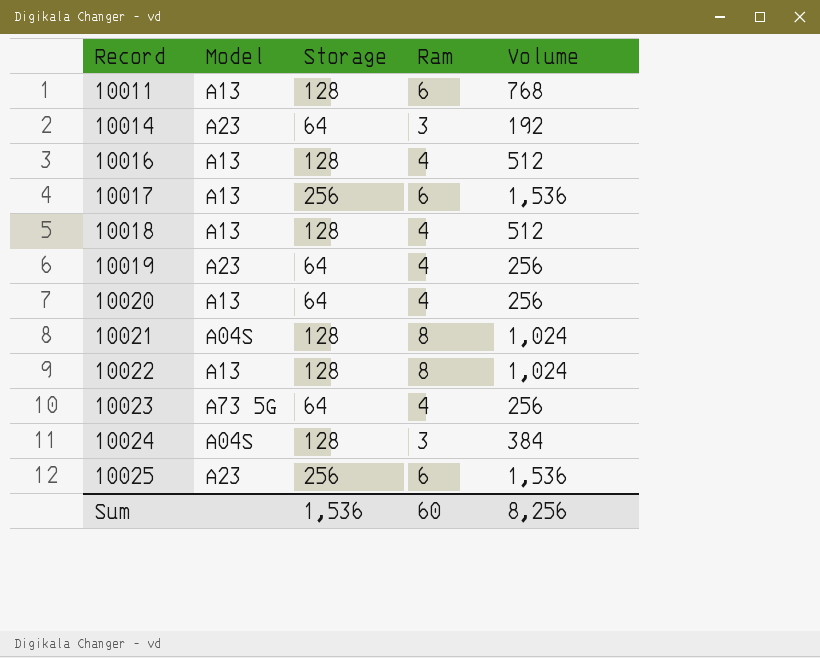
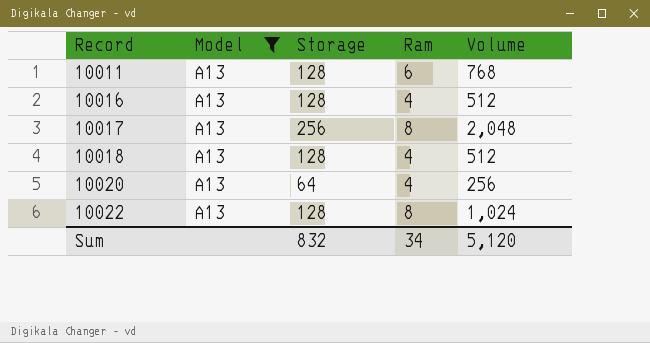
filter: none -> Model = A13
10017 | Ram: 6 -> 8
10017 | Volume: 1,536 -> 2,048
Sum | Storage: 1,536 -> 832
Sum | Ram: 60 -> 34
Sum | Volume: 8,256 -> 5,120

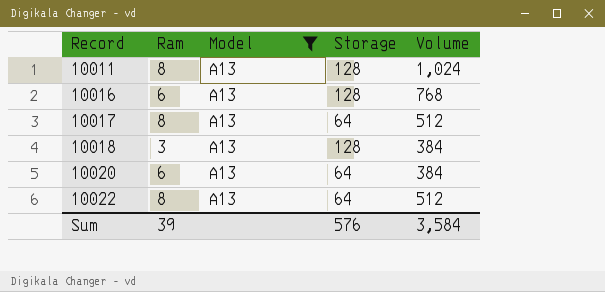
column Ram | position: 4 -> 2
10011 | Ram: 6 -> 8
10011 | Volume: 768 -> 1,024
10016 | Ram: 4 -> 6
10016 | Volume: 512 -> 768
10017 | Storage: 256 -> 64
10017 | Volume: 2,048 -> 512
10018 | Ram: 4 -> 3
10018 | Volume: 512 -> 384
10020 | Ram: 4 -> 6
10020 | Volume: 256 -> 384
10022 | Storage: 128 -> 64
10022 | Volume: 1,024 -> 512
Sum | Ram: 34 -> 39
Sum | Storage: 832 -> 576
Sum | Volume: 5,120 -> 3,584

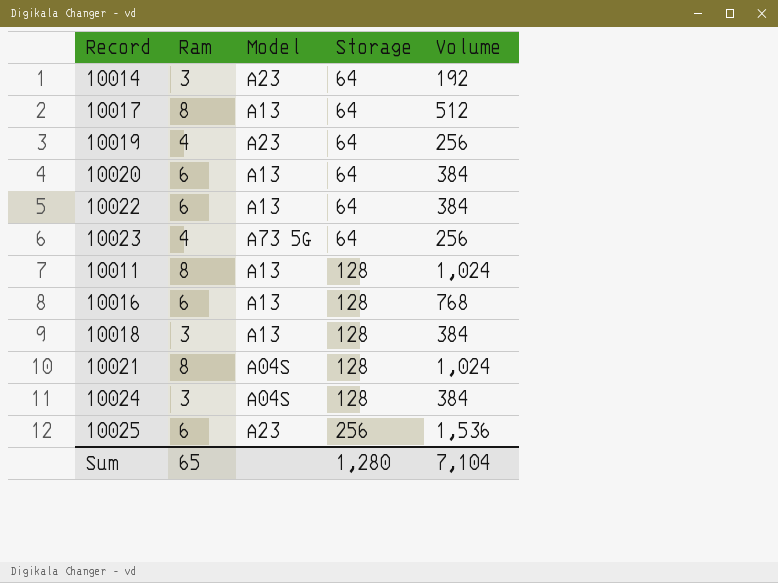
filter: Model = A13 -> none
row order: Record ascending -> Storage ascending
10022 | Ram: 8 -> 6
10022 | Volume: 512 -> 384
Sum | Ram: 39 -> 65
Sum | Storage: 576 -> 1,280
Sum | Volume: 3,584 -> 7,104

